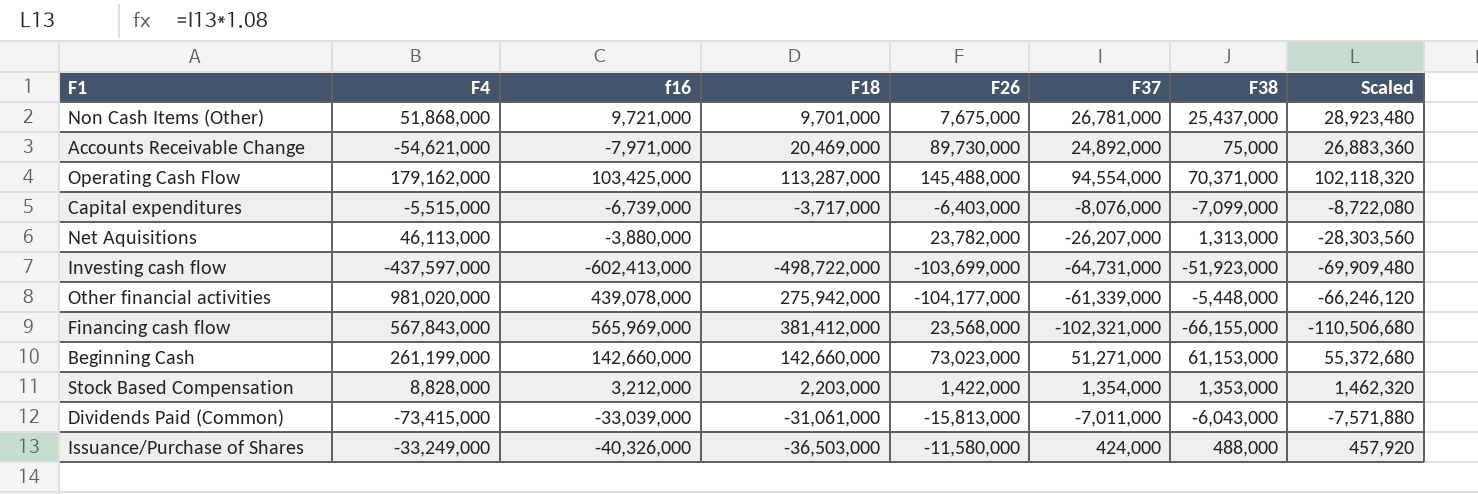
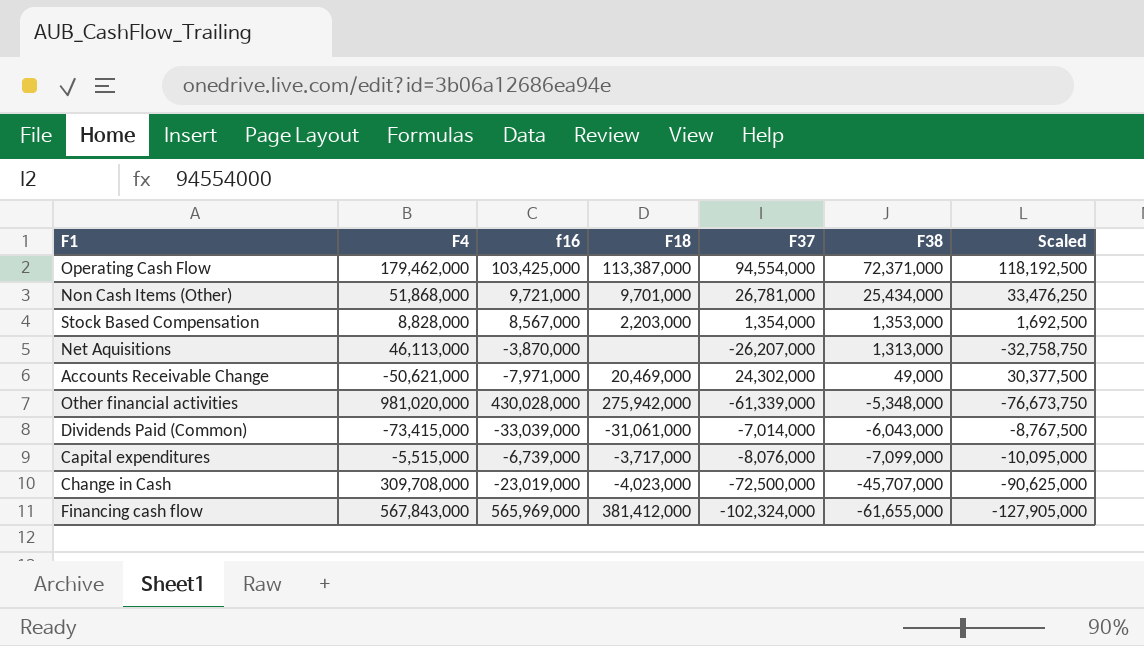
row order: none -> F38 descending
column F26 | position: 5 -> none
column Scaled | formula: [F37] * 1.08 -> [F37] * 1.25
row Investing cash flow: -437,597,000 | -602,413,000 | -498,722,000 | -103,699,000 | -64,731,000 | -51,923,000 | -69,909,480 -> none
row Beginning Cash: 261,199,000 | 142,660,000 | 142,660,000 | 73,023,000 | 51,271,000 | 61,153,000 | 55,372,680 -> none
row Issuance/Purchase of Shares: -33,249,000 | -40,326,000 | -36,503,000 | -11,580,000 | 424,000 | 488,000 | 457,920 -> none
Operating Cash Flow | F4: 179,162,000 -> 179,462,000
Operating Cash Flow | F18: 113,287,000 -> 113,387,000
Operating Cash Flow | F38: 70,371,000 -> 72,371,000
Non Cash Items (Other) | F38: 25,437,000 -> 25,434,000
Stock Based Compensation | f16: 3,212,000 -> 8,567,000
Net Aquisitions | f16: -3,880,000 -> -3,870,000
Accounts Receivable Change | F4: -54,621,000 -> -50,621,000
Accounts Receivable Change | F37: 24,892,000 -> 24,302,000
Accounts Receivable Change | F38: 75,000 -> 49,000
Other financial activities | f16: 439,078,000 -> 430,028,000
Other financial activities | F38: -5,448,000 -> -5,348,000
Dividends Paid (Common) | F37: -7,011,000 -> -7,014,000
row Change in Cash: none -> 309,708,000 | -23,019,000 | -4,023,000 | -72,500,000 | -45,707,000 | -90,625,000
Financing cash flow | F37: -102,321,000 -> -102,324,000
Financing cash flow | F38: -66,155,000 -> -61,655,000

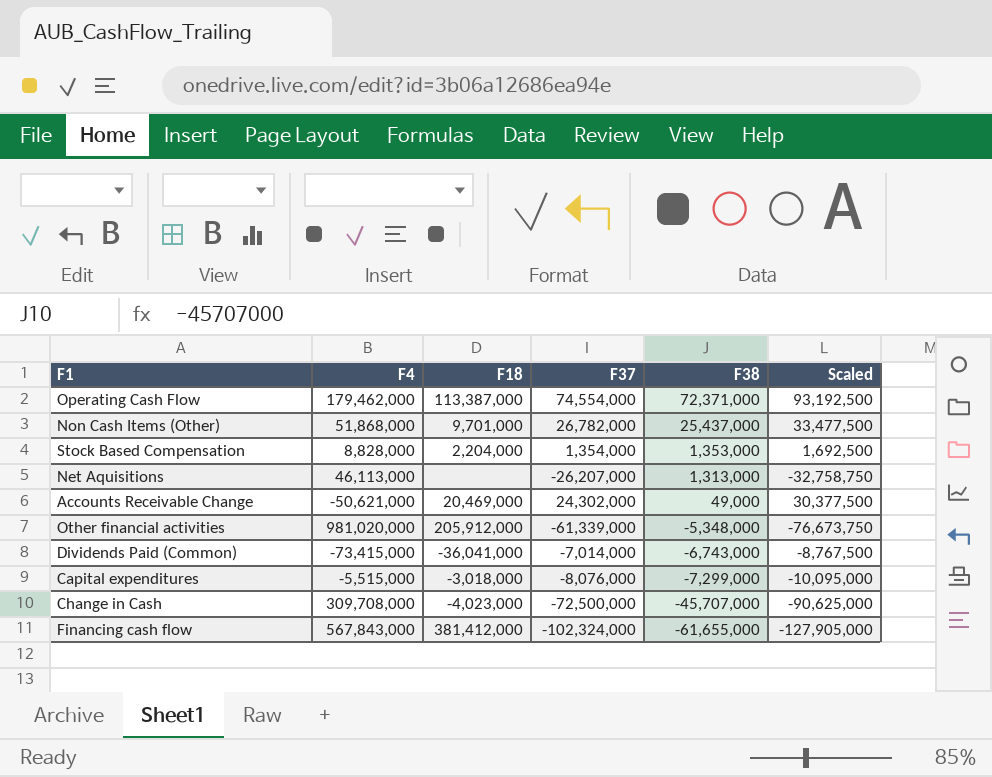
column f16 | position: 3 -> none
Operating Cash Flow | F37: 94,554,000 -> 74,554,000
Operating Cash Flow | Scaled: 118,192,500 -> 93,192,500
Non Cash Items (Other) | F37: 26,781,000 -> 26,782,000
Non Cash Items (Other) | F38: 25,434,000 -> 25,437,000
Non Cash Items (Other) | Scaled: 33,476,250 -> 33,477,500
Stock Based Compensation | F18: 2,203,000 -> 2,204,000
Other financial activities | F18: 275,942,000 -> 205,912,000
Dividends Paid (Common) | F18: -31,061,000 -> -36,041,000
Dividends Paid (Common) | F38: -6,043,000 -> -6,743,000
Capital expenditures | F18: -3,717,000 -> -3,018,000
Capital expenditures | F38: -7,099,000 -> -7,299,000

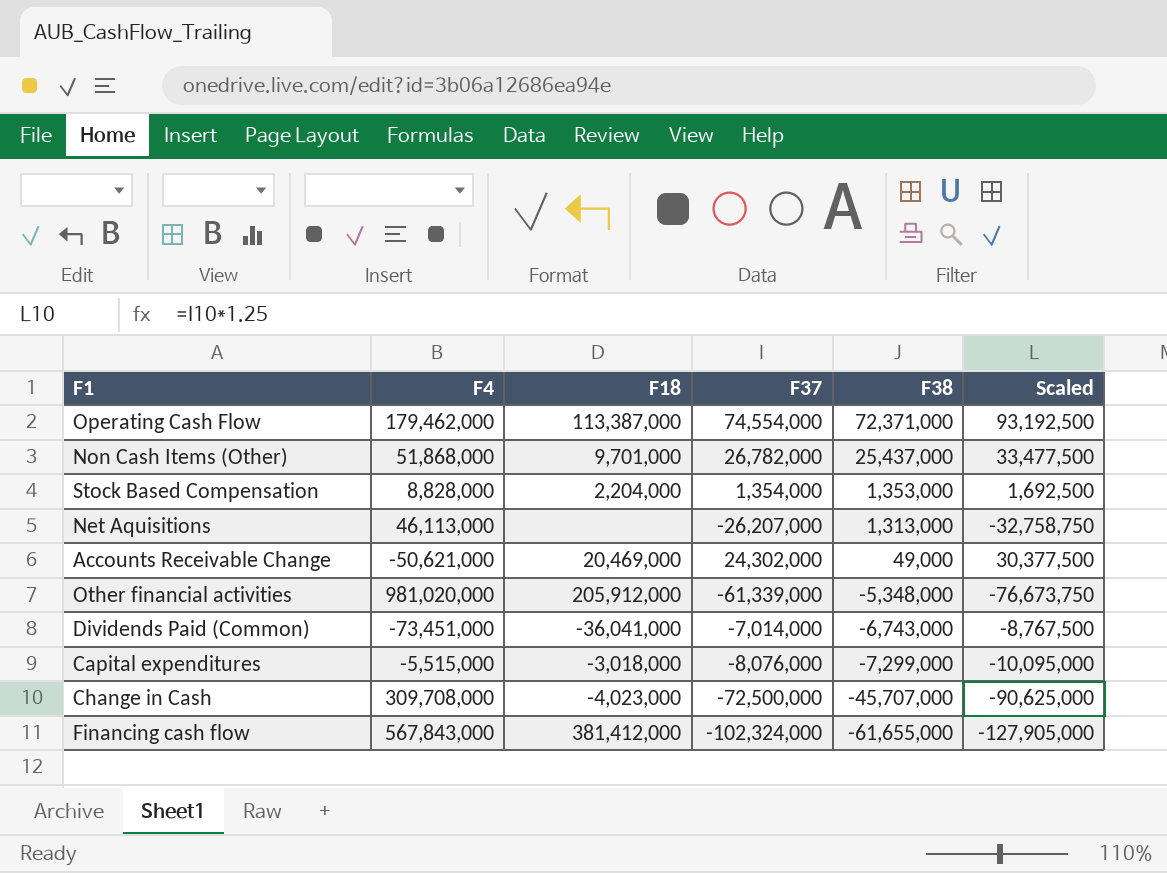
Dividends Paid (Common) | F4: -73,415,000 -> -73,451,000

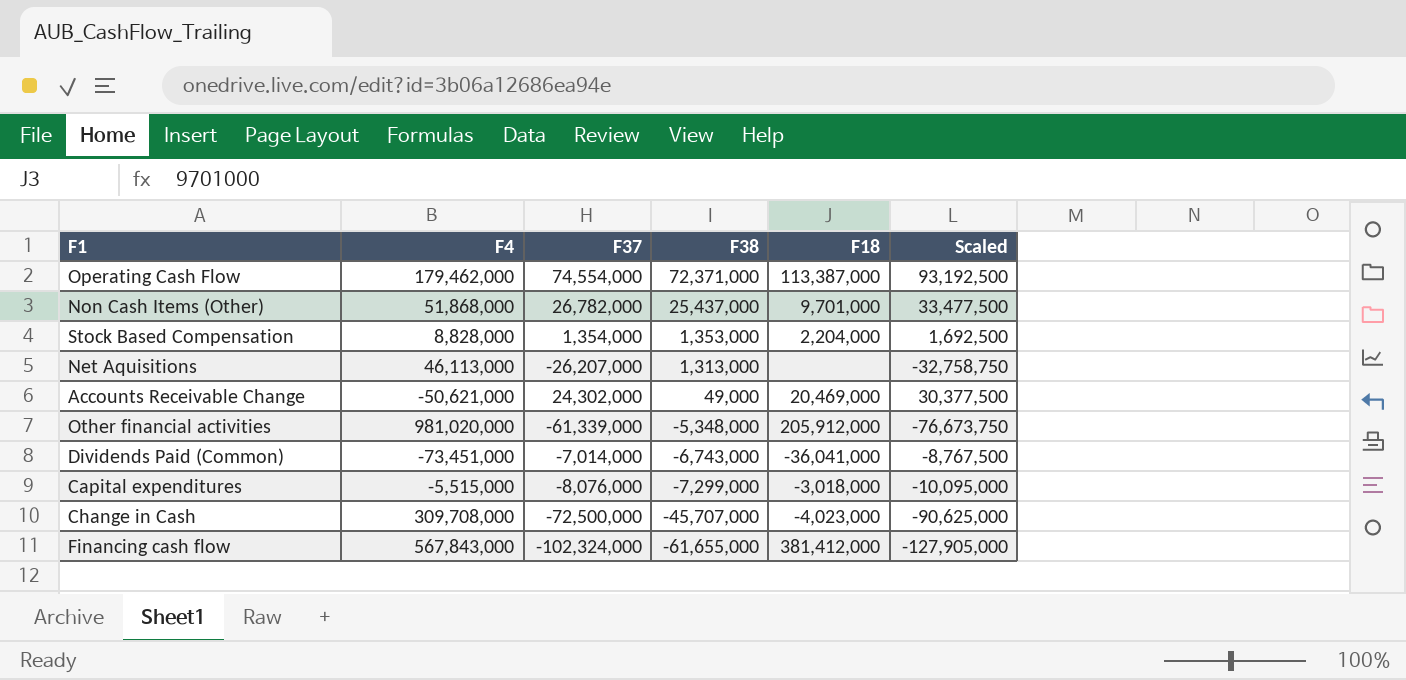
column F18 | position: 3 -> 5

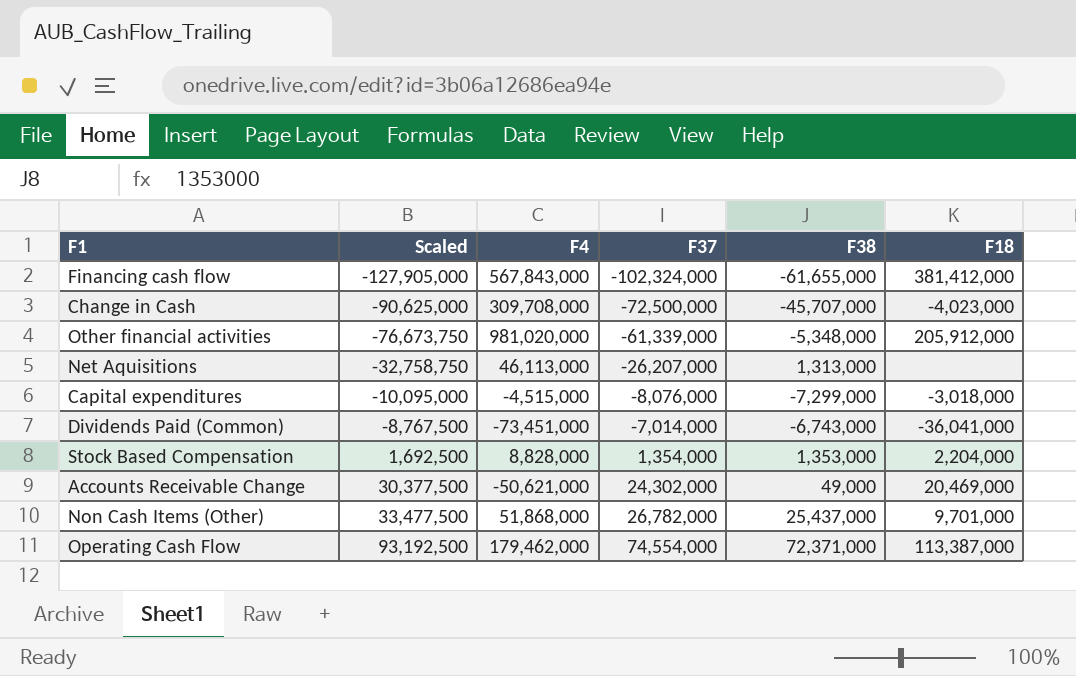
row order: F38 descending -> Scaled ascending
column Scaled | position: 6 -> 2
Capital expenditures | F4: -5,515,000 -> -4,515,000

